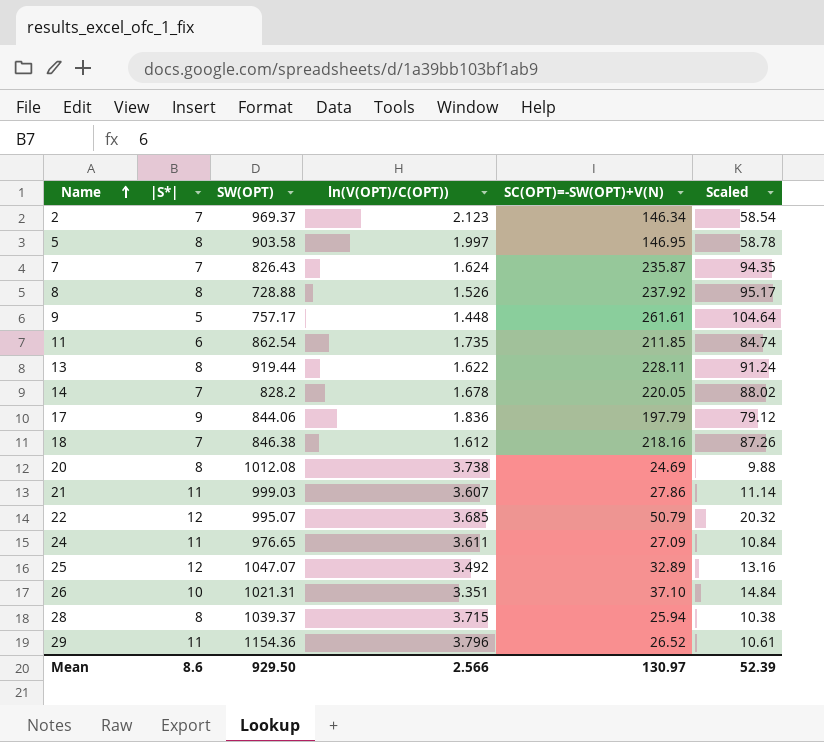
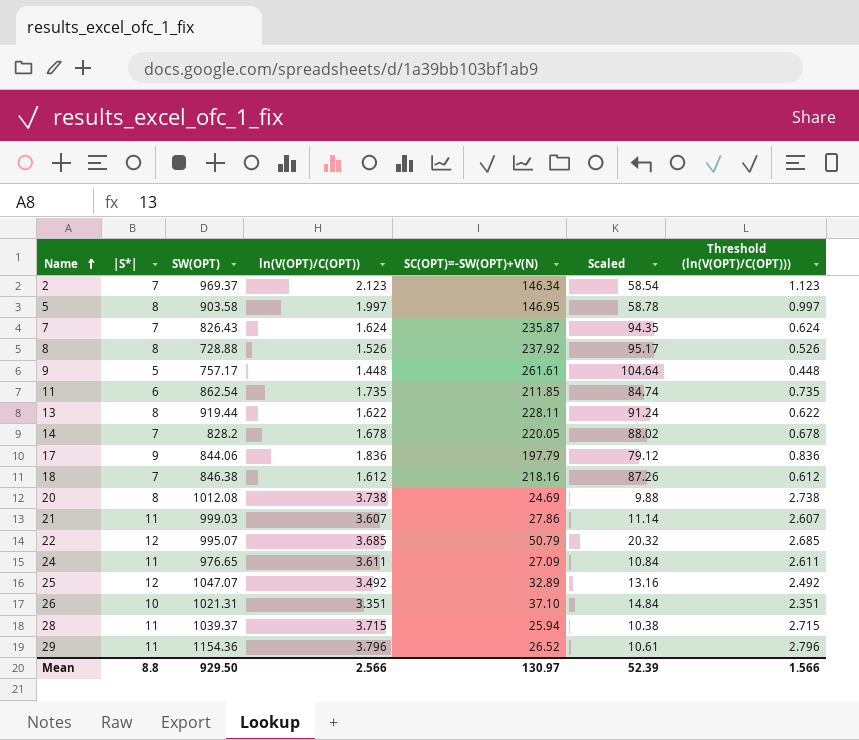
column Threshold (ln(V(OPT)/C(OPT))) | formula: none -> [ln(V(OPT)/C(OPT))] - 1
28 | |S*|: 8 -> 11
Mean | |S*|: 8.6 -> 8.8

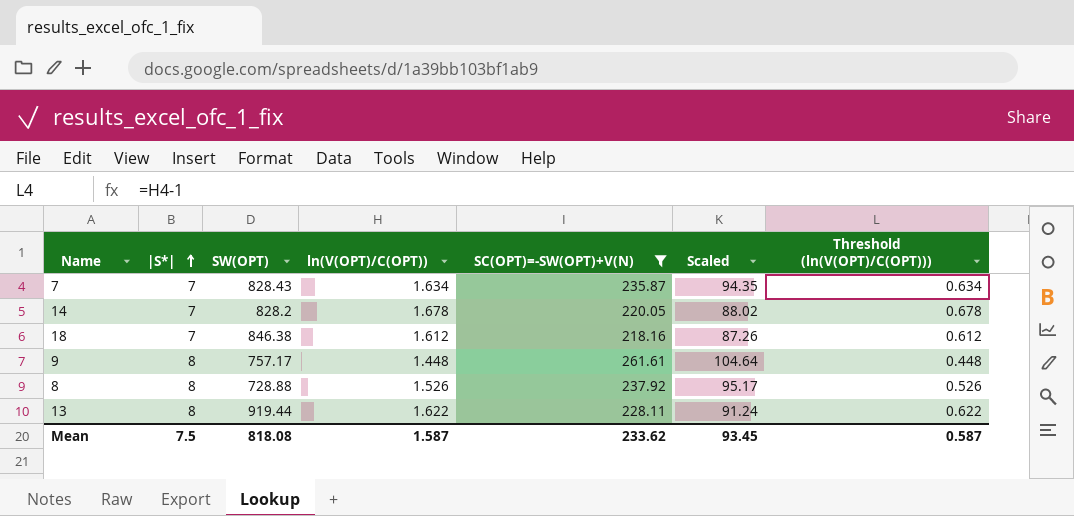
filter: none -> SC(OPT)=-SW(OPT)+V(N) >= 218.16
row order: Name ascending -> |S*| ascending
7 | SW(OPT): 826.43 -> 828.43
7 | ln(V(OPT)/C(OPT)): 1.624 -> 1.634
7 | Threshold (ln(V(OPT)/C(OPT))): 0.624 -> 0.634
9 | |S*|: 5 -> 8
Mean | |S*|: 8.8 -> 7.5
Mean | SW(OPT): 929.50 -> 818.08
Mean | ln(V(OPT)/C(OPT)): 2.566 -> 1.587
Mean | SC(OPT)=-SW(OPT)+V(N): 130.97 -> 233.62
Mean | Scaled: 52.39 -> 93.45
Mean | Threshold (ln(V(OPT)/C(OPT))): 1.566 -> 0.587

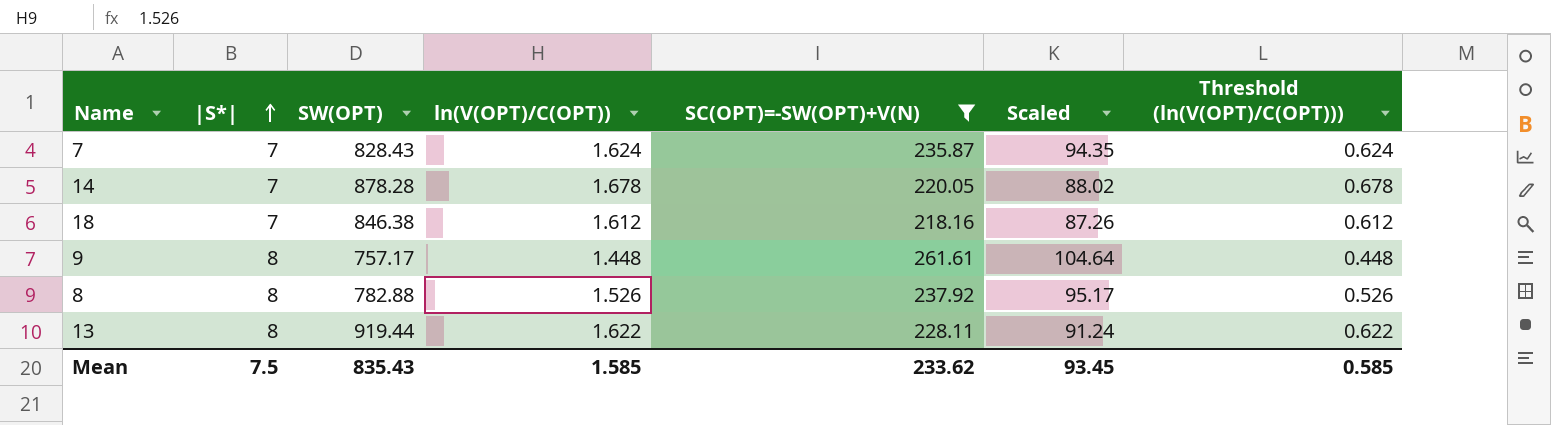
7 | ln(V(OPT)/C(OPT)): 1.634 -> 1.624
7 | Threshold (ln(V(OPT)/C(OPT))): 0.634 -> 0.624
14 | SW(OPT): 828.2 -> 878.28
8 | SW(OPT): 728.88 -> 782.88
Mean | SW(OPT): 818.08 -> 835.43
Mean | ln(V(OPT)/C(OPT)): 1.587 -> 1.585
Mean | Threshold (ln(V(OPT)/C(OPT))): 0.587 -> 0.585

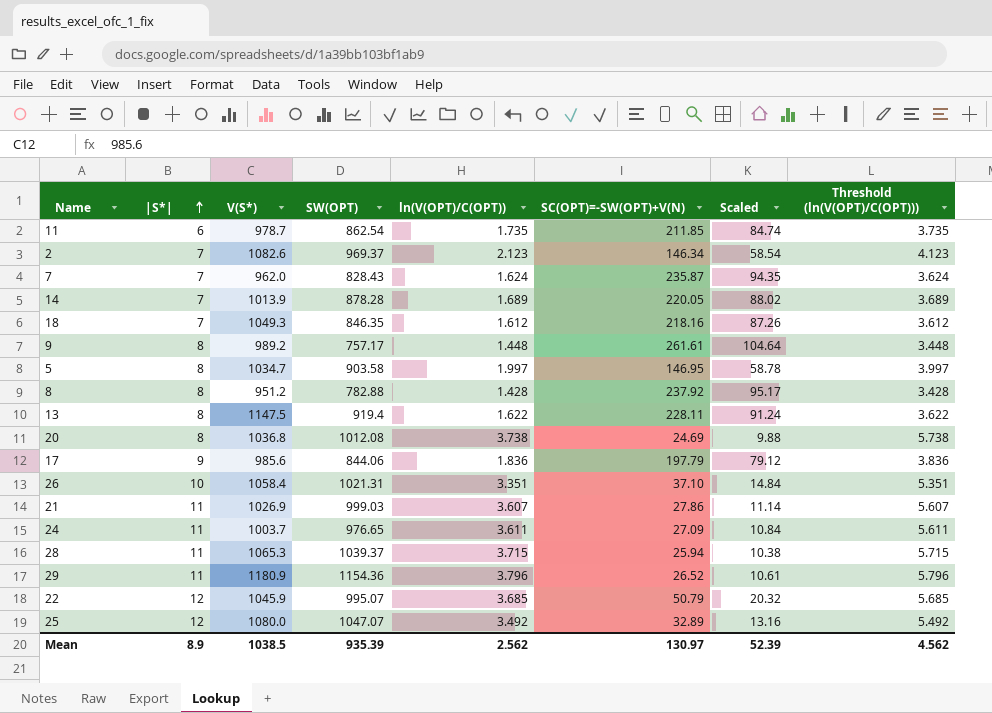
filter: SC(OPT)=-SW(OPT)+V(N) >= 218.16 -> none
column V(S*) | position: none -> 3
column Threshold (ln(V(OPT)/C(OPT))) | formula: [ln(V(OPT)/C(OPT))] - 1 -> [ln(V(OPT)/C(OPT))] + 2
14 | ln(V(OPT)/C(OPT)): 1.678 -> 1.689
18 | SW(OPT): 846.38 -> 846.35
8 | ln(V(OPT)/C(OPT)): 1.526 -> 1.428
13 | SW(OPT): 919.44 -> 919.4
Mean | |S*|: 7.5 -> 8.9
Mean | SW(OPT): 835.43 -> 935.39
Mean | ln(V(OPT)/C(OPT)): 1.585 -> 2.562
Mean | SC(OPT)=-SW(OPT)+V(N): 233.62 -> 130.97
Mean | Scaled: 93.45 -> 52.39
Mean | Threshold (ln(V(OPT)/C(OPT))): 0.585 -> 4.562

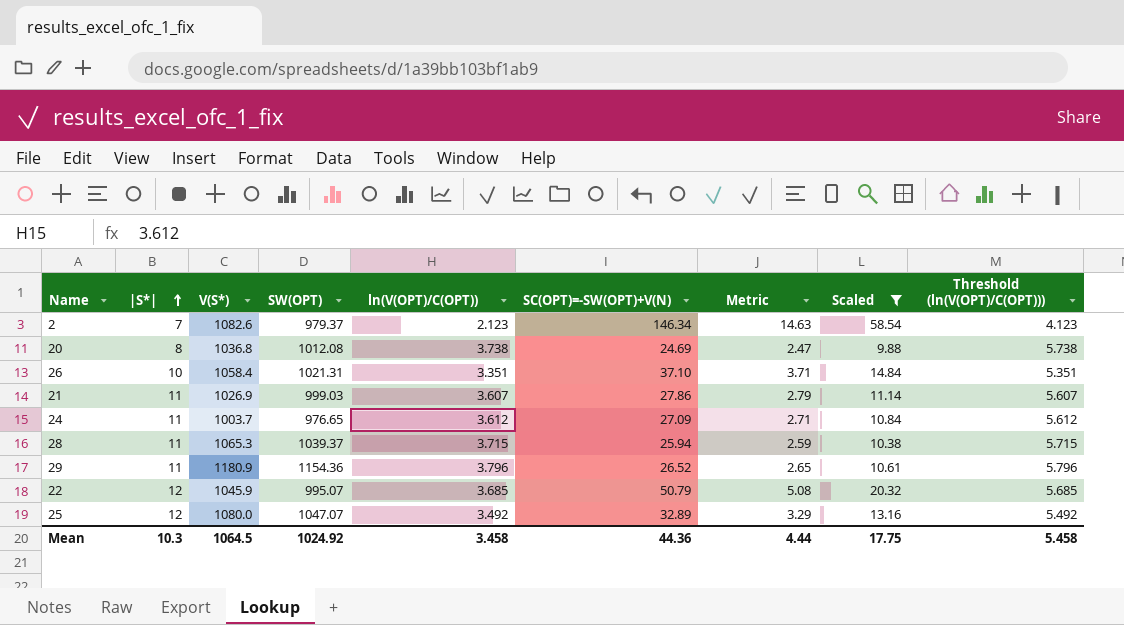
filter: none -> Scaled <= 58.54
column Metric | formula: none -> [SC(OPT)=-SW(OPT)+V(N)] * 0.1
2 | SW(OPT): 969.37 -> 979.37
24 | ln(V(OPT)/C(OPT)): 3.611 -> 3.612
24 | Threshold (ln(V(OPT)/C(OPT))): 5.611 -> 5.612
Mean | |S*|: 8.9 -> 10.3
Mean | V(S*): 1038.5 -> 1064.5
Mean | SW(OPT): 935.39 -> 1024.92
Mean | ln(V(OPT)/C(OPT)): 2.562 -> 3.458
Mean | SC(OPT)=-SW(OPT)+V(N): 130.97 -> 44.36
Mean | Scaled: 52.39 -> 17.75
Mean | Threshold (ln(V(OPT)/C(OPT))): 4.562 -> 5.458

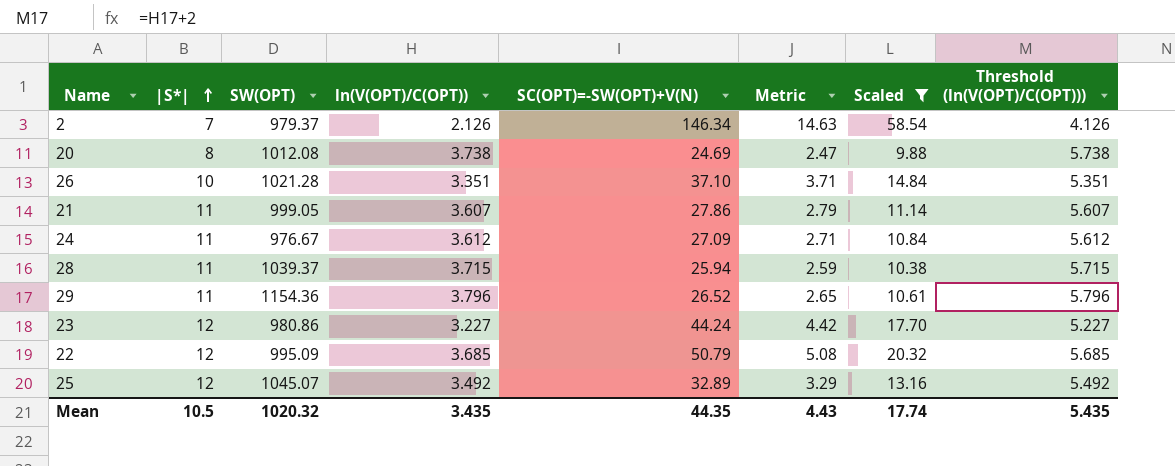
column V(S*) | position: 3 -> none
2 | ln(V(OPT)/C(OPT)): 2.123 -> 2.126
2 | Threshold (ln(V(OPT)/C(OPT))): 4.123 -> 4.126
26 | SW(OPT): 1021.31 -> 1021.28
21 | SW(OPT): 999.03 -> 999.05
24 | SW(OPT): 976.65 -> 976.67
row 23: none -> 12 | 980.86 | 3.227 | 44.24 | 4.42 | 17.70 | 5.227
22 | SW(OPT): 995.07 -> 995.09
25 | SW(OPT): 1047.07 -> 1045.07
Mean | |S*|: 10.3 -> 10.5
Mean | SW(OPT): 1024.92 -> 1020.32
Mean | ln(V(OPT)/C(OPT)): 3.458 -> 3.435
Mean | SC(OPT)=-SW(OPT)+V(N): 44.36 -> 44.35
Mean | Metric: 4.44 -> 4.43
Mean | Scaled: 17.75 -> 17.74
Mean | Threshold (ln(V(OPT)/C(OPT))): 5.458 -> 5.435

